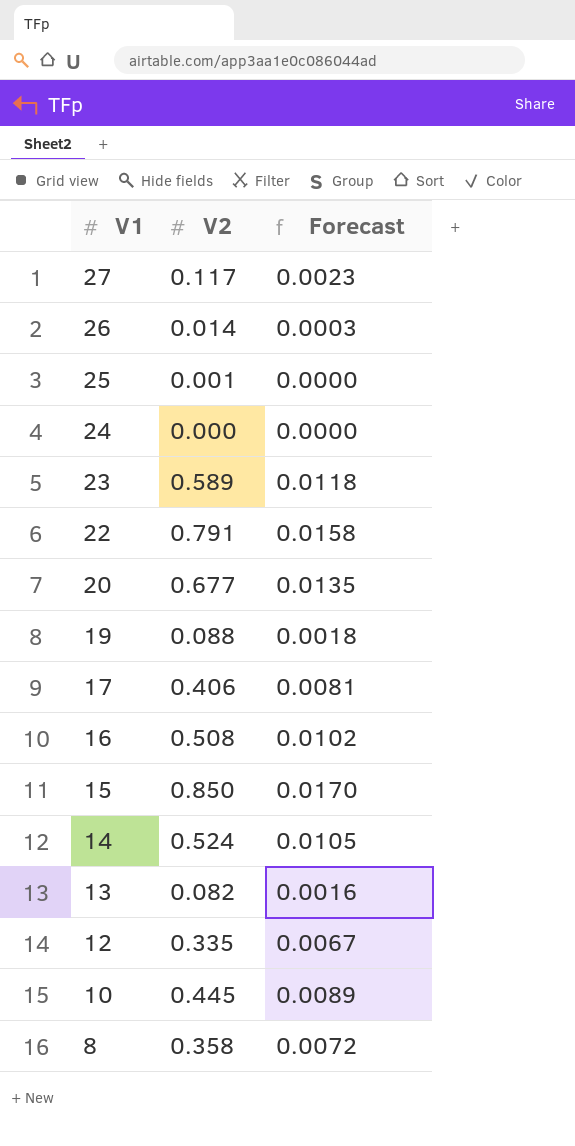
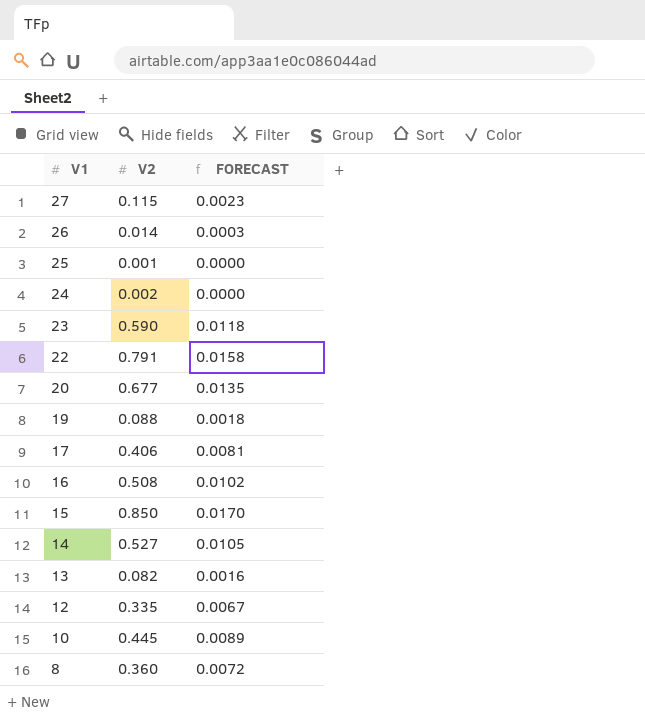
column name: Forecast -> FORECAST
27 | V2: 0.117 -> 0.115
24 | V2: 0.000 -> 0.002
23 | V2: 0.589 -> 0.590
14 | V2: 0.524 -> 0.527
8 | V2: 0.358 -> 0.360

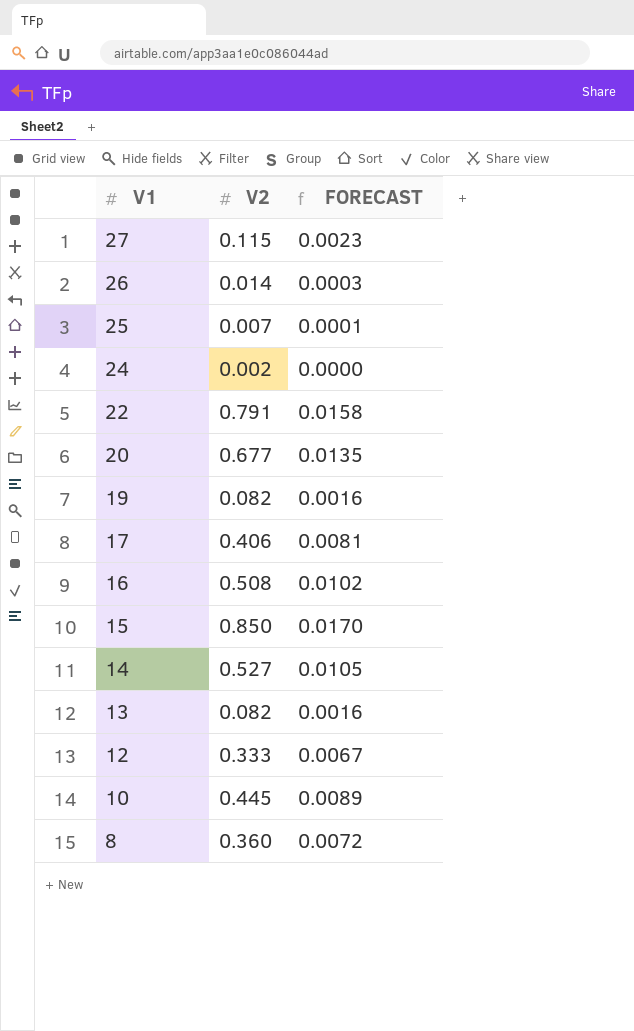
row 23: 0.590 | 0.0118 -> none
25 | V2: 0.001 -> 0.007
25 | FORECAST: 0.0000 -> 0.0001
19 | V2: 0.088 -> 0.082
19 | FORECAST: 0.0018 -> 0.0016
12 | V2: 0.335 -> 0.333

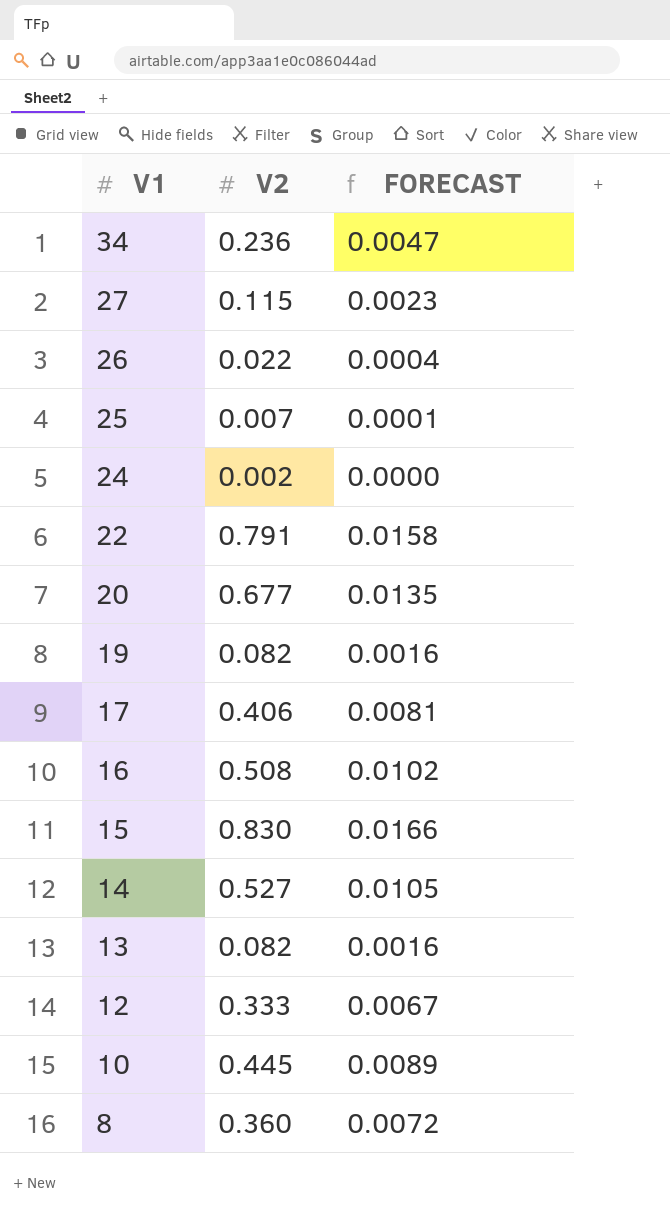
row 34: none -> 0.236 | 0.0047
26 | V2: 0.014 -> 0.022
26 | FORECAST: 0.0003 -> 0.0004
15 | V2: 0.850 -> 0.830
15 | FORECAST: 0.0170 -> 0.0166

